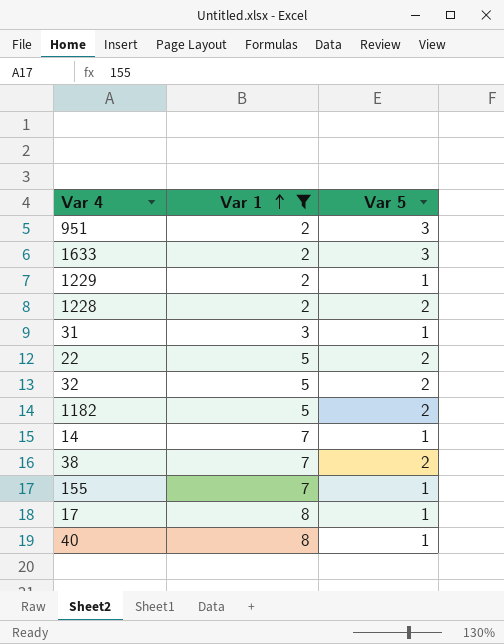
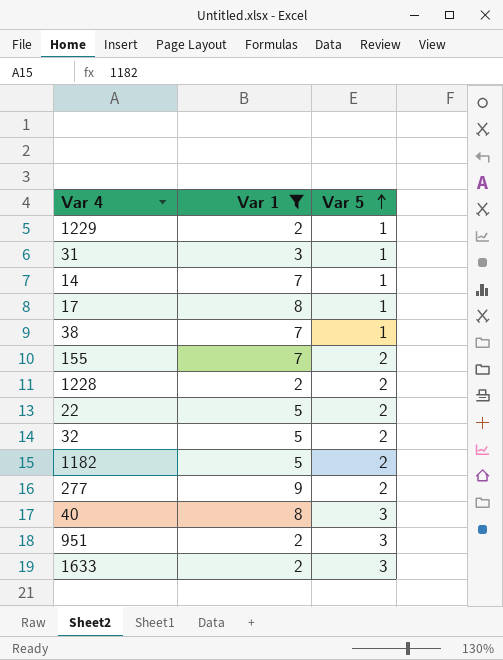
row order: Var 1 ascending -> Var 5 ascending
38 | Var 5: 2 -> 1
155 | Var 5: 1 -> 2
row 277: none -> 9 | 2
40 | Var 5: 1 -> 3

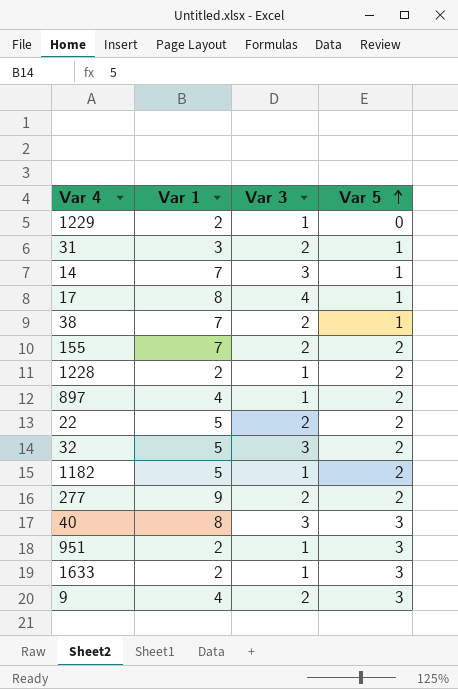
filter: Var 1 != 4 -> none
column Var 3 | position: none -> 3
1229 | Var 5: 1 -> 0

